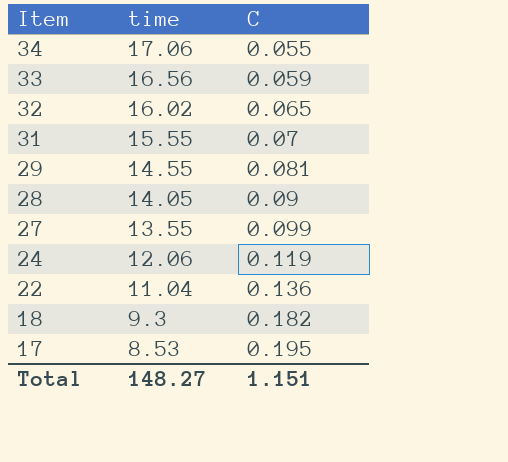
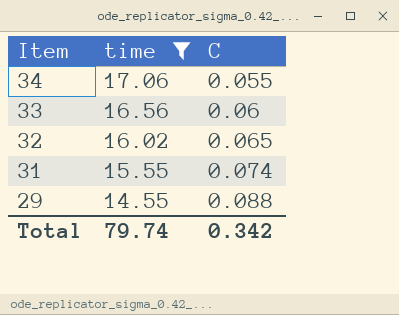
filter: none -> time >= 14.55
33 | C: 0.059 -> 0.06
31 | C: 0.07 -> 0.074
29 | C: 0.081 -> 0.088
Total | time: 148.27 -> 79.74
Total | C: 1.151 -> 0.342

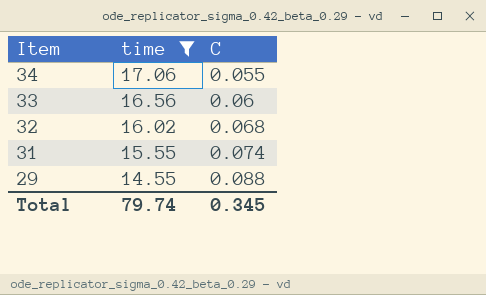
32 | C: 0.065 -> 0.068
Total | C: 0.342 -> 0.345

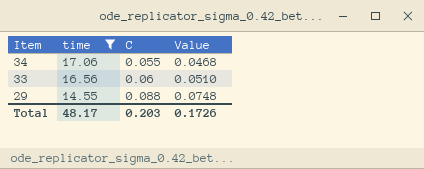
column Value | formula: none -> [C] * 0.85
row 32: 16.02 | 0.068 -> none
row 31: 15.55 | 0.074 -> none
Total | time: 79.74 -> 48.17
Total | C: 0.345 -> 0.203

